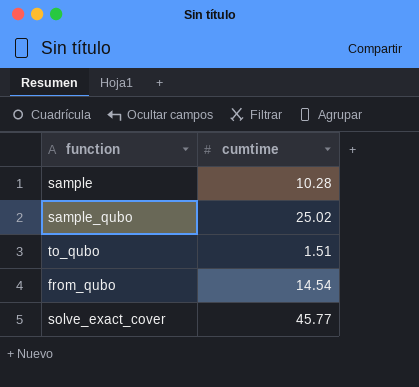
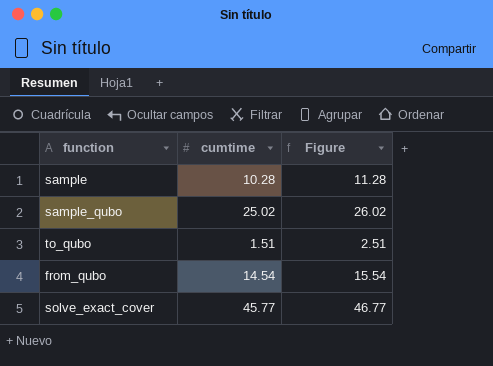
column Figure | formula: none -> [cumtime] + 1

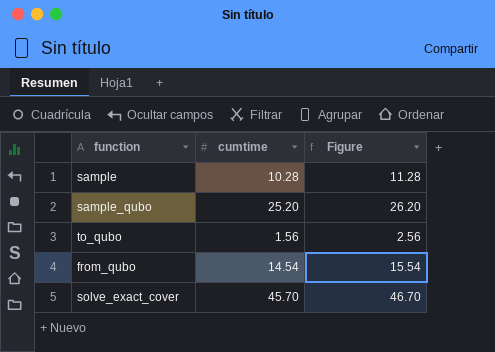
sample_qubo | cumtime: 25.02 -> 25.20
sample_qubo | Figure: 26.02 -> 26.20
to_qubo | cumtime: 1.51 -> 1.56
to_qubo | Figure: 2.51 -> 2.56
solve_exact_cover | cumtime: 45.77 -> 45.70
solve_exact_cover | Figure: 46.77 -> 46.70

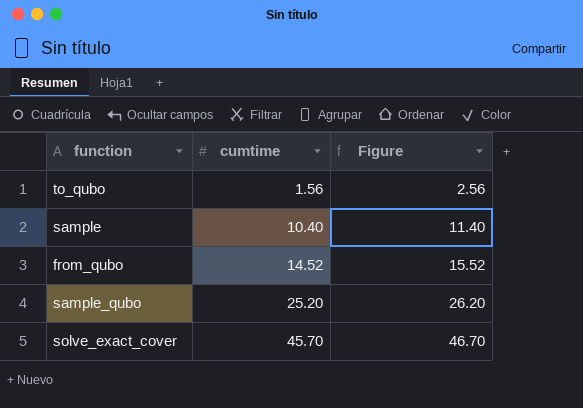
row order: none -> cumtime ascending
sample | cumtime: 10.28 -> 10.40
sample | Figure: 11.28 -> 11.40
from_qubo | cumtime: 14.54 -> 14.52
from_qubo | Figure: 15.54 -> 15.52

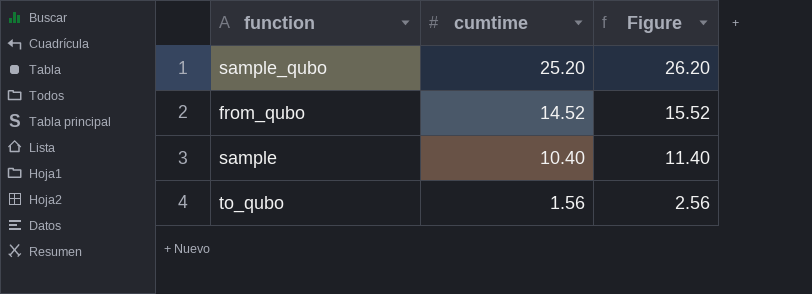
row order: cumtime ascending -> cumtime descending
row solve_exact_cover: 45.70 | 46.70 -> none

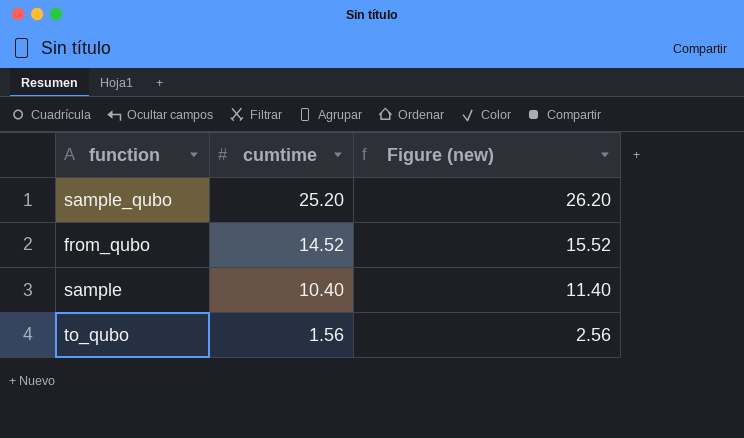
column name: Figure -> Figure (new)

